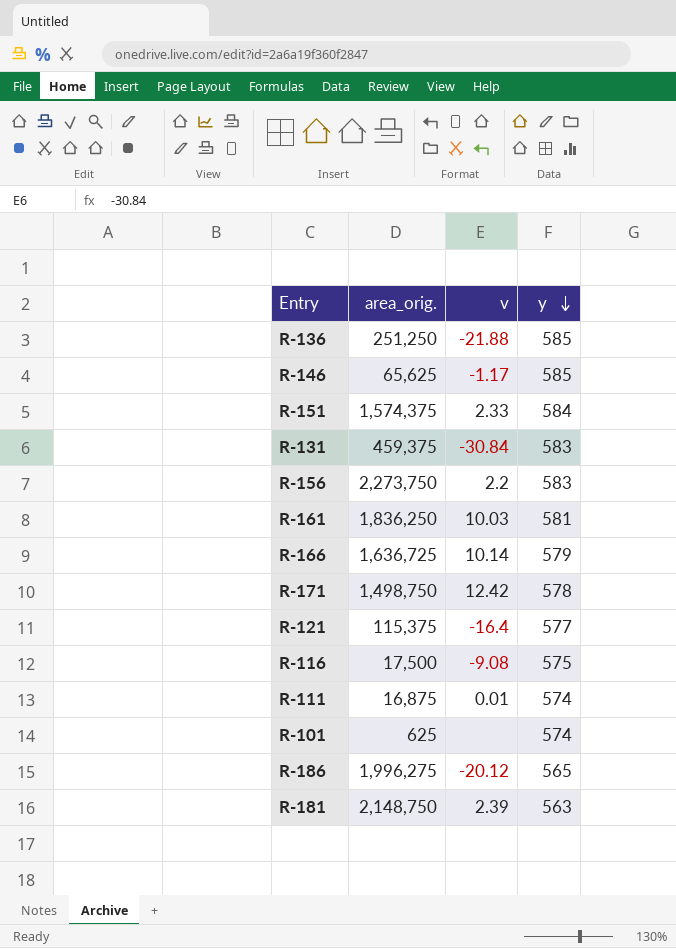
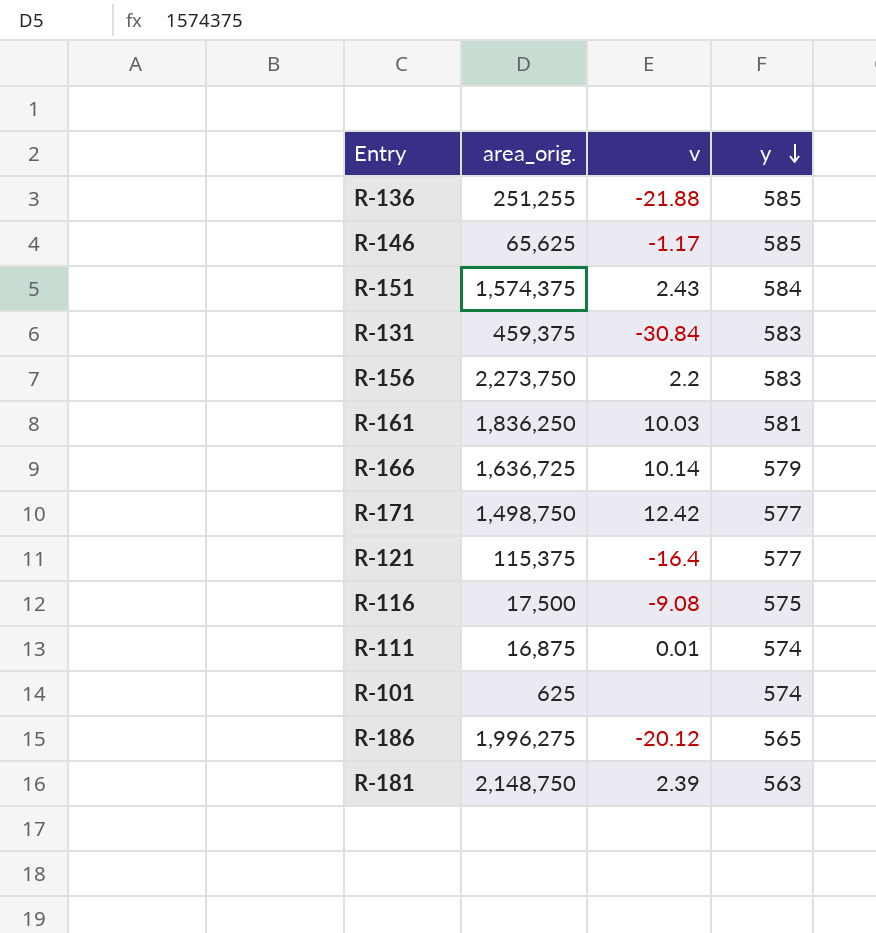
R-136 | area_orig.: 251,250 -> 251,255
R-151 | v: 2.33 -> 2.43
R-171 | y: 578 -> 577

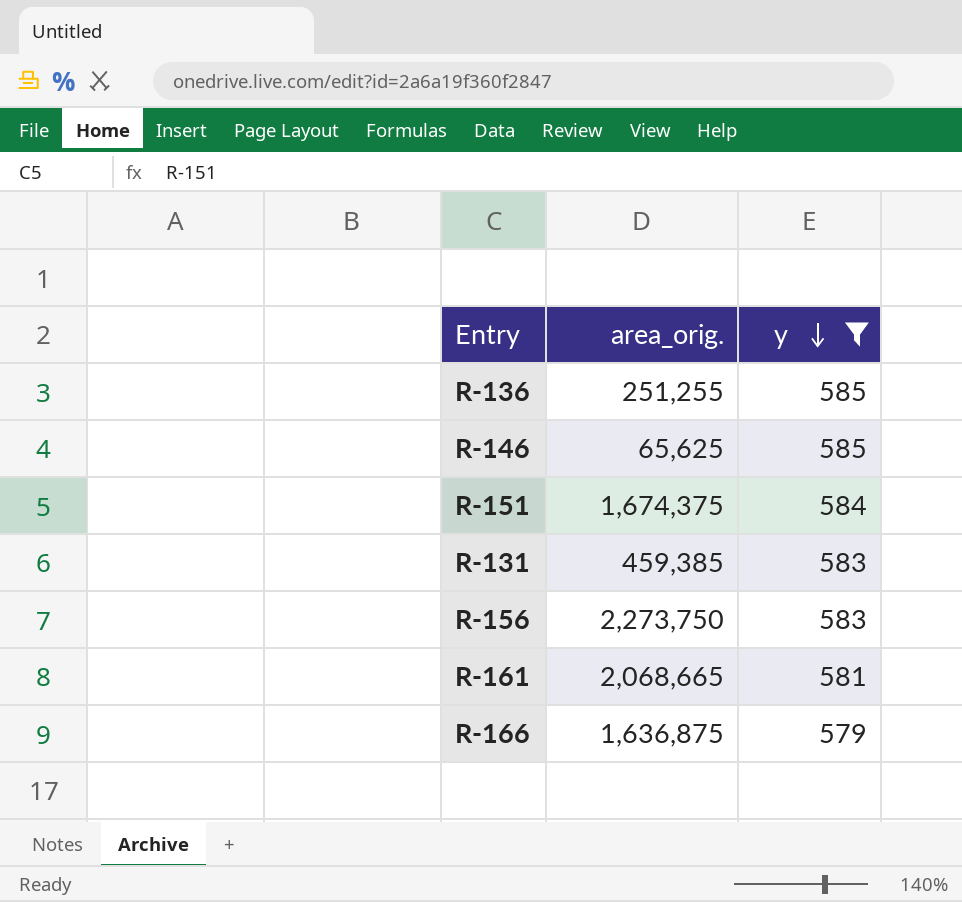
filter: none -> y >= 579
column v | position: 3 -> none
R-151 | area_orig.: 1,574,375 -> 1,674,375
R-131 | area_orig.: 459,375 -> 459,385
R-161 | area_orig.: 1,836,250 -> 2,068,665
R-166 | area_orig.: 1,636,725 -> 1,636,875

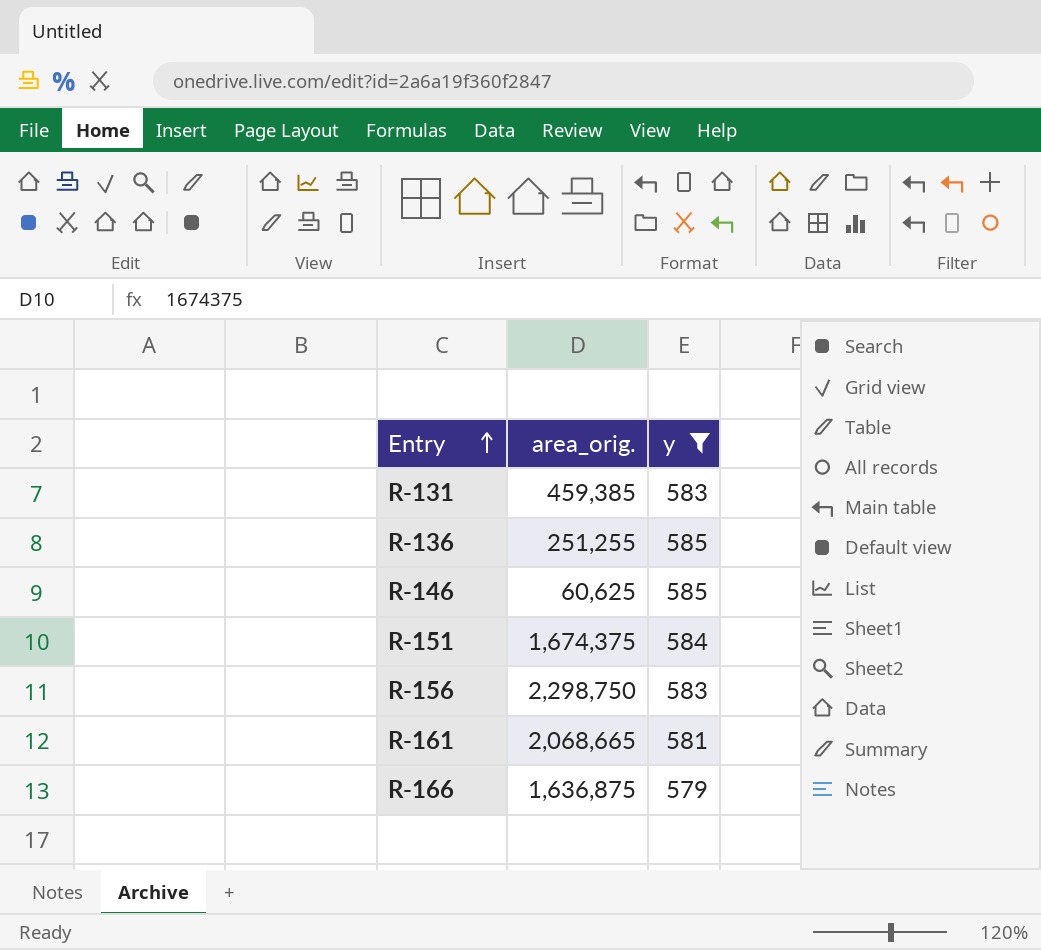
row order: y descending -> Entry ascending
R-146 | area_orig.: 65,625 -> 60,625
R-156 | area_orig.: 2,273,750 -> 2,298,750

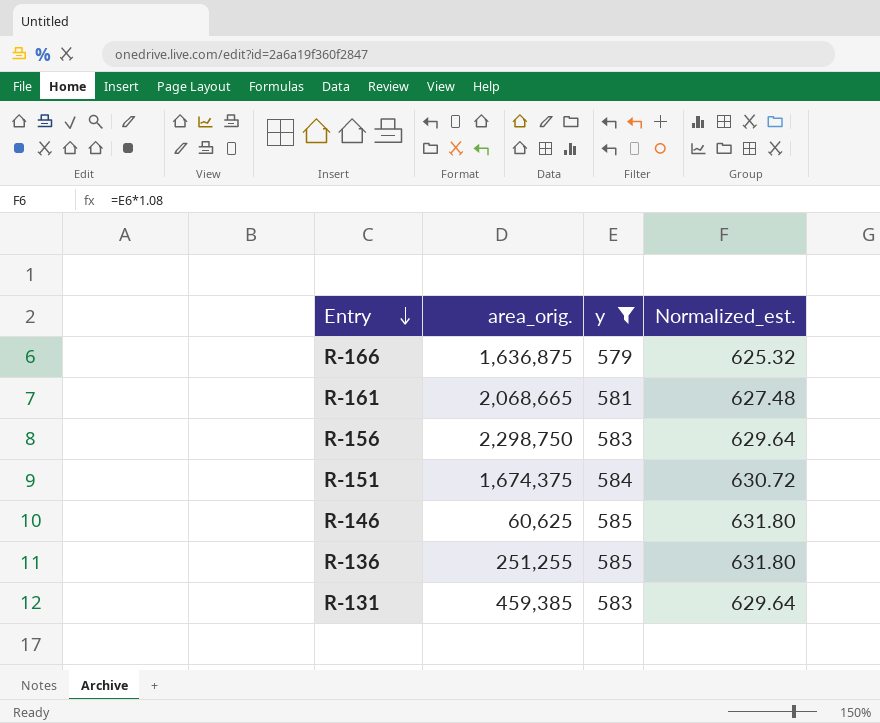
row order: Entry ascending -> Entry descending
column Normalized_est. | formula: none -> [y] * 1.08

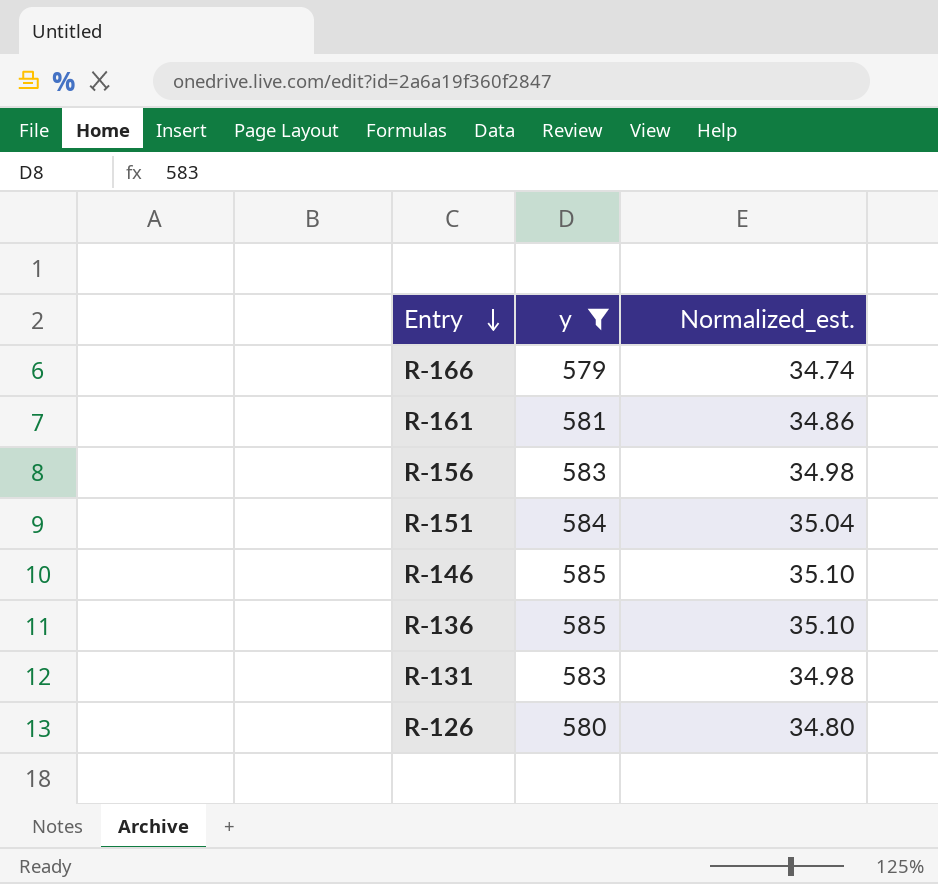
column area_orig. | position: 2 -> none
column Normalized_est. | formula: [y] * 1.08 -> [y] * 0.06
row R-126: none -> 580 | 34.80

